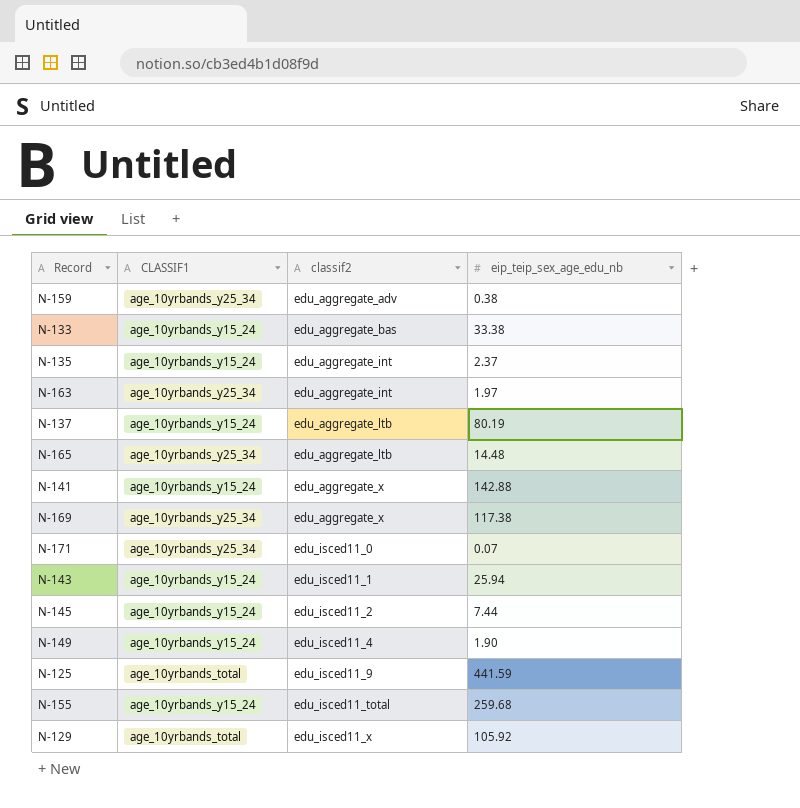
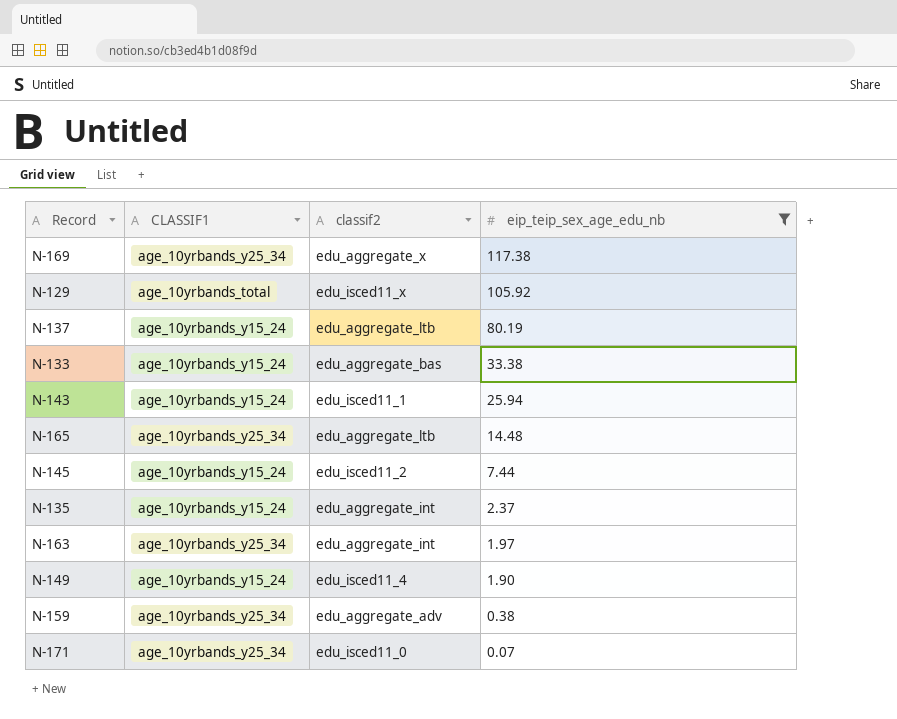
filter: none -> eip_teip_sex_age_edu_nb <= 117.38
row order: classif2 ascending -> eip_teip_sex_age_edu_nb descending

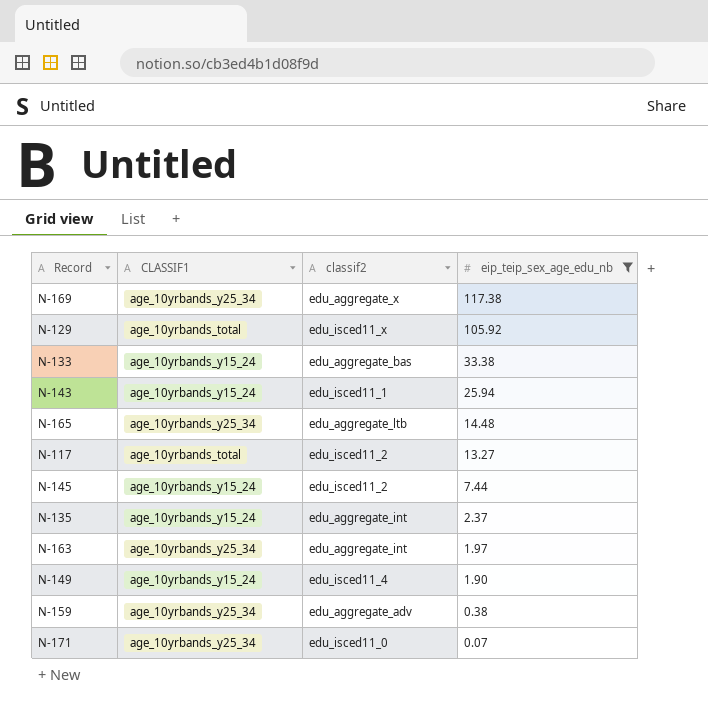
row N-137: age_10yrbands_y15_24 | edu_aggregate_ltb | 80.19 -> none
row N-117: none -> age_10yrbands_total | edu_isced11_2 | 13.27

